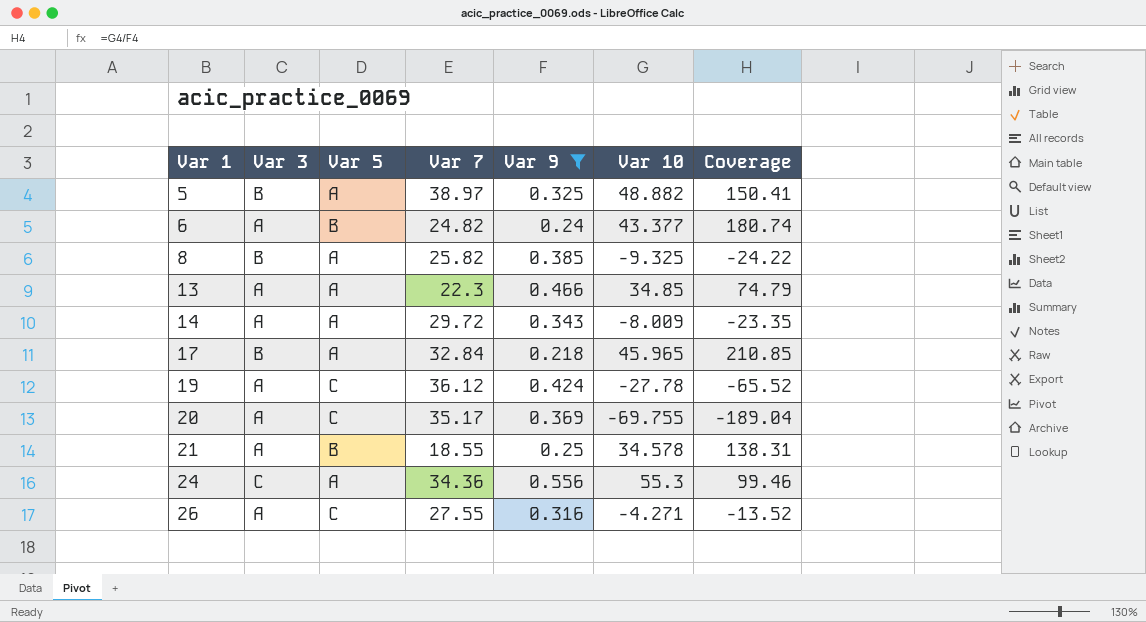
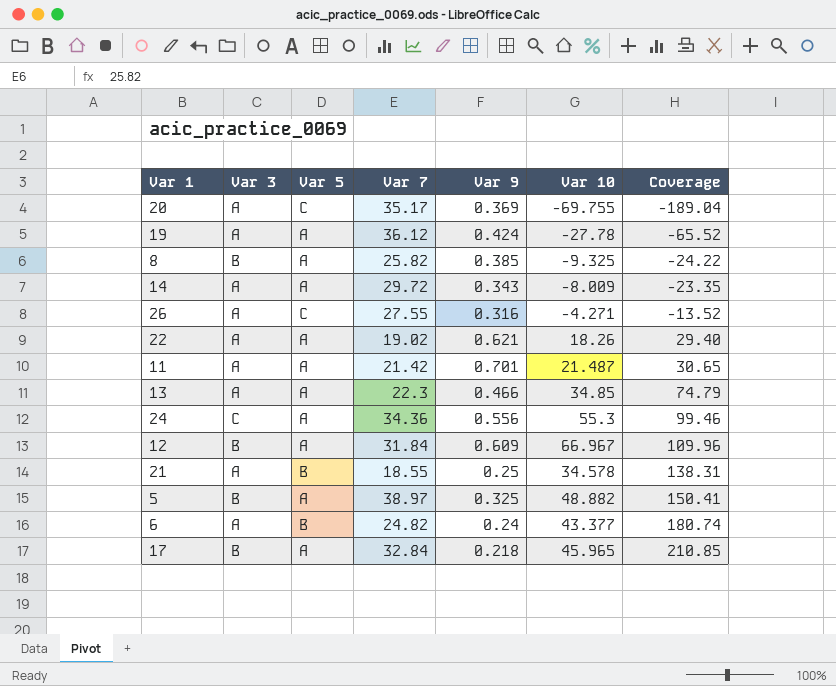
filter: Var 9 <= 0.556 -> none
row order: Var 1 ascending -> Coverage ascending
19 | Var 5: C -> A

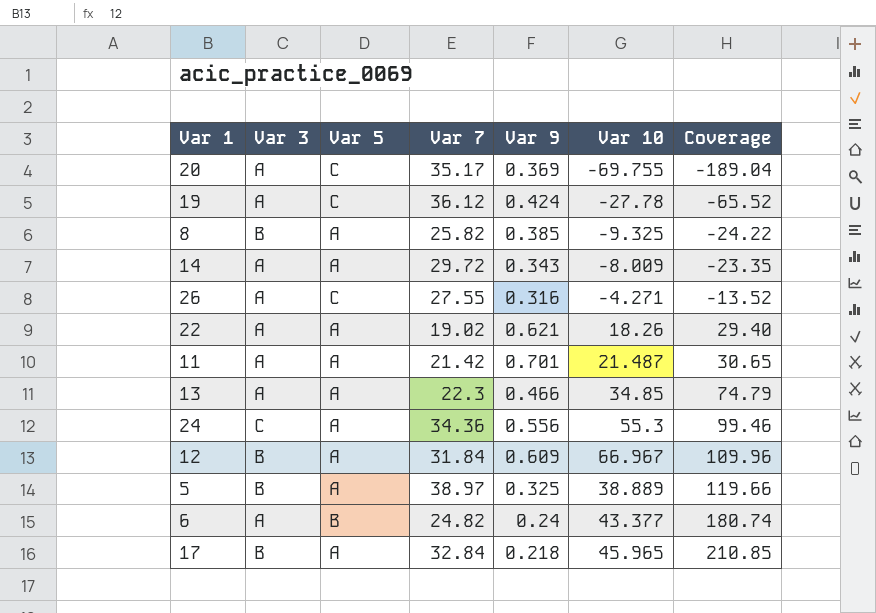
row 21: A | B | 18.55 | 0.25 | 34.578 | 138.31 -> none
19 | Var 5: A -> C
5 | Var 10: 48.882 -> 38.889
5 | Coverage: 150.41 -> 119.66

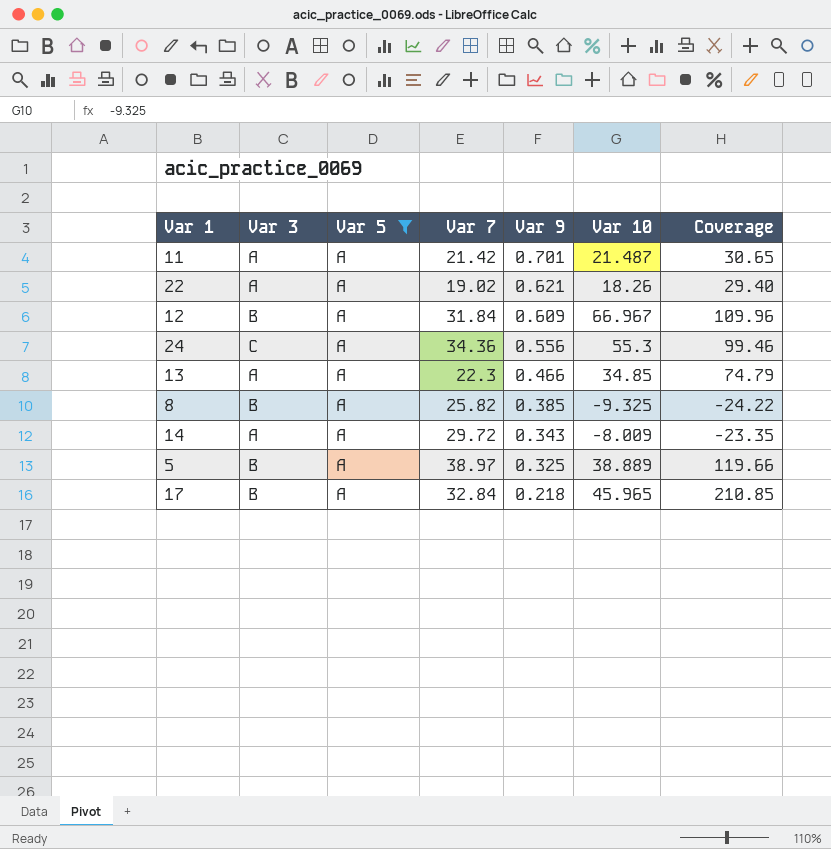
filter: none -> Var 5 = A
row order: Coverage ascending -> Var 9 descending

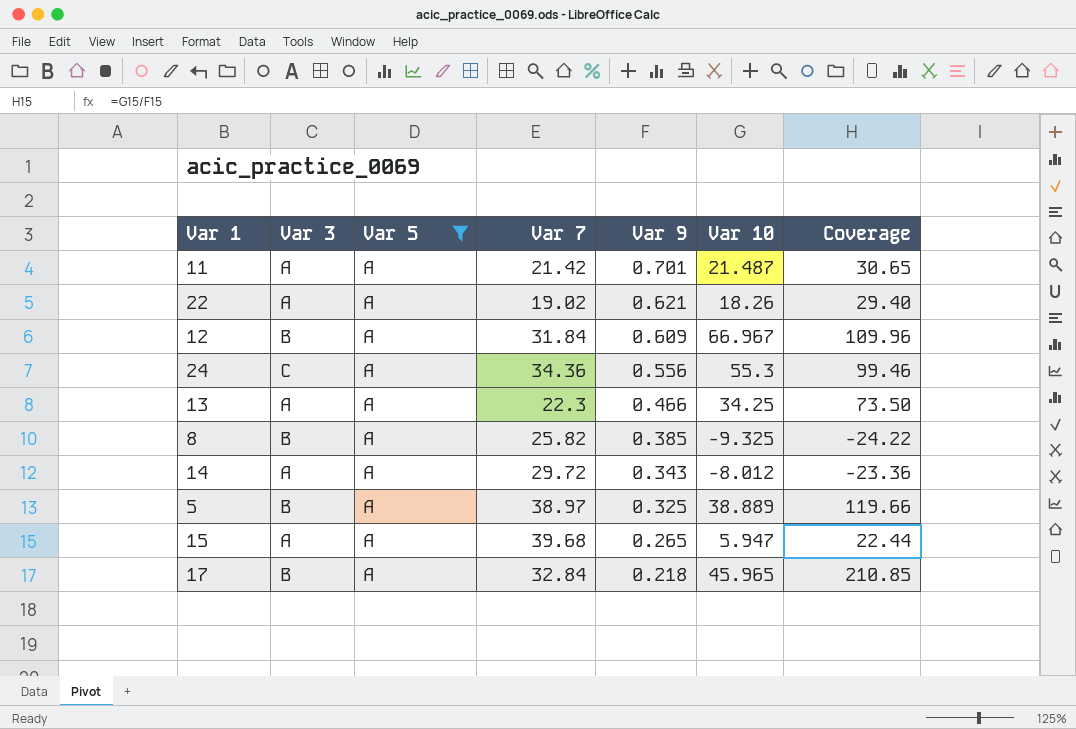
13 | Var 10: 34.85 -> 34.25
13 | Coverage: 74.79 -> 73.50
14 | Var 10: -8.009 -> -8.012
14 | Coverage: -23.35 -> -23.36
row 15: none -> A | A | 39.68 | 0.265 | 5.947 | 22.44

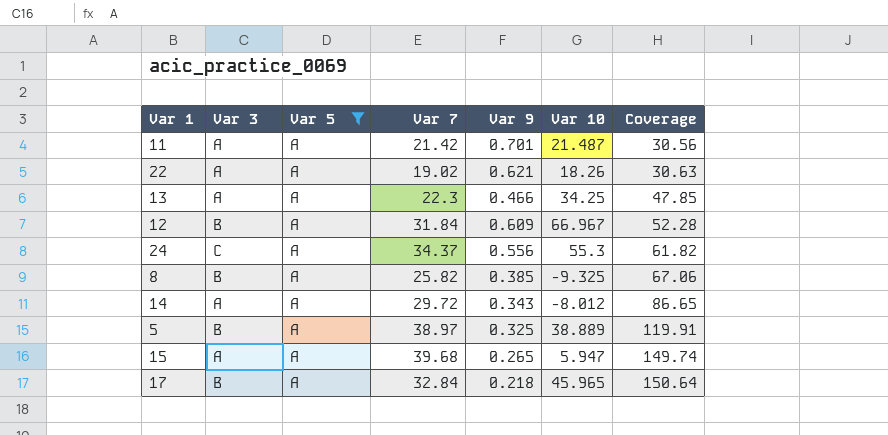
row order: Var 9 descending -> Coverage ascending
column Coverage | formula: [Var 10] / [Var 9] -> [Var 7] / [Var 9]
24 | Var 7: 34.36 -> 34.37

